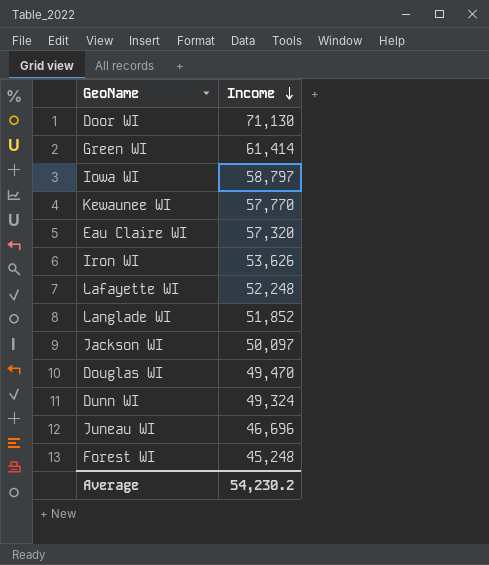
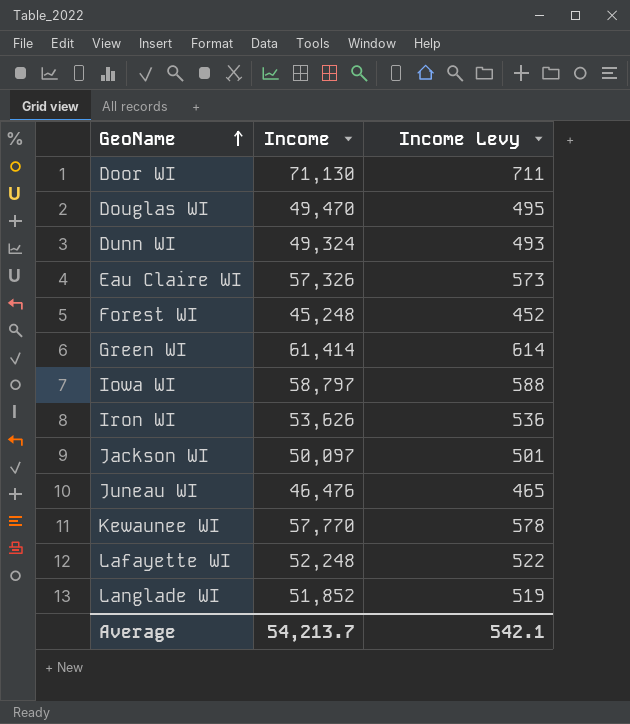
row order: Income descending -> GeoName ascending
column Income Levy | formula: none -> [Income] * 0.01
Eau Claire WI | Income: 57,320 -> 57,326
Juneau WI | Income: 46,696 -> 46,476
Average | Income: 54,230.2 -> 54,213.7

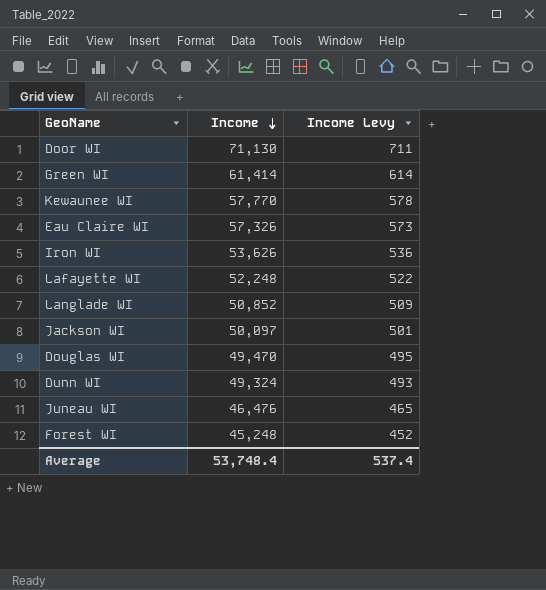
row order: GeoName ascending -> Income descending
row Iowa WI: 58,797 | 588 -> none
Langlade WI | Income: 51,852 -> 50,852
Langlade WI | Income Levy: 519 -> 509
Average | Income: 54,213.7 -> 53,748.4
Average | Income Levy: 542.1 -> 537.4

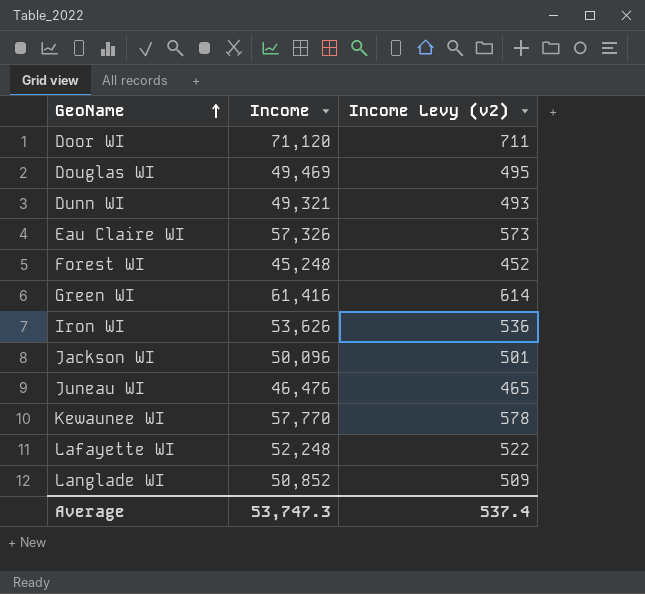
row order: Income descending -> GeoName ascending
column name: Income Levy -> Income Levy (v2)
Door WI | Income: 71,130 -> 71,120
Douglas WI | Income: 49,470 -> 49,469
Dunn WI | Income: 49,324 -> 49,321
Green WI | Income: 61,414 -> 61,416
Jackson WI | Income: 50,097 -> 50,096
Average | Income: 53,748.4 -> 53,747.3

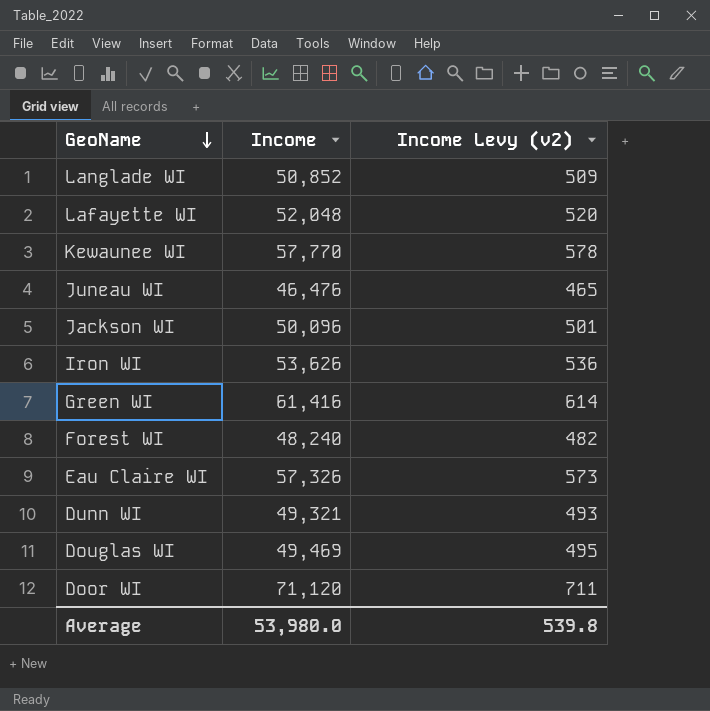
row order: GeoName ascending -> GeoName descending
Lafayette WI | Income: 52,248 -> 52,048
Lafayette WI | Income Levy (v2): 522 -> 520
Forest WI | Income: 45,248 -> 48,240
Forest WI | Income Levy (v2): 452 -> 482
Average | Income: 53,747.3 -> 53,980.0
Average | Income Levy (v2): 537.4 -> 539.8

